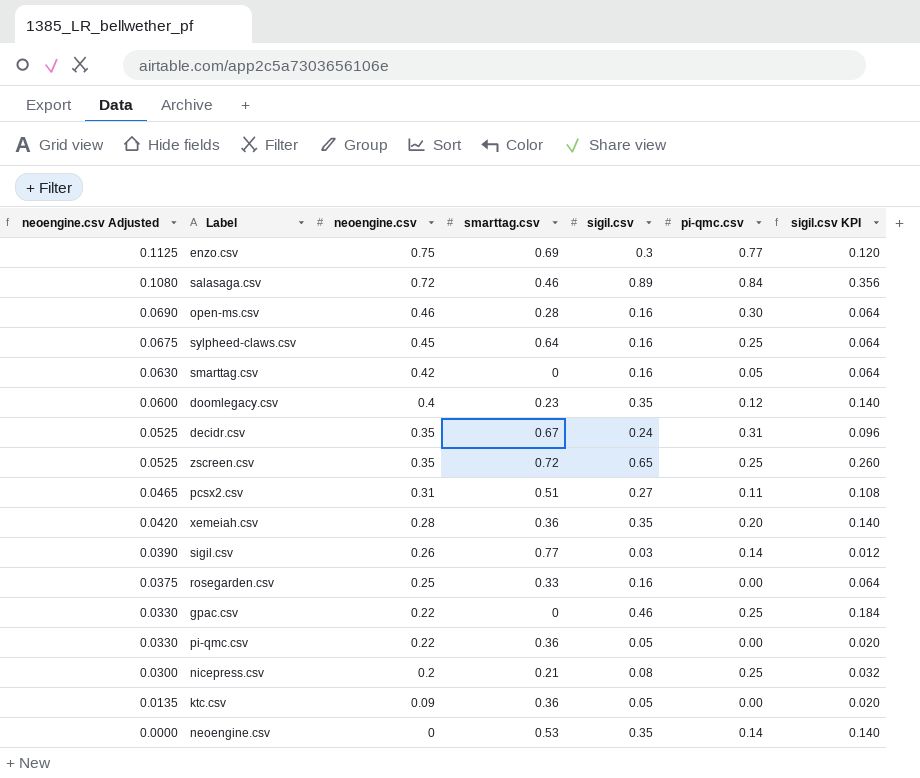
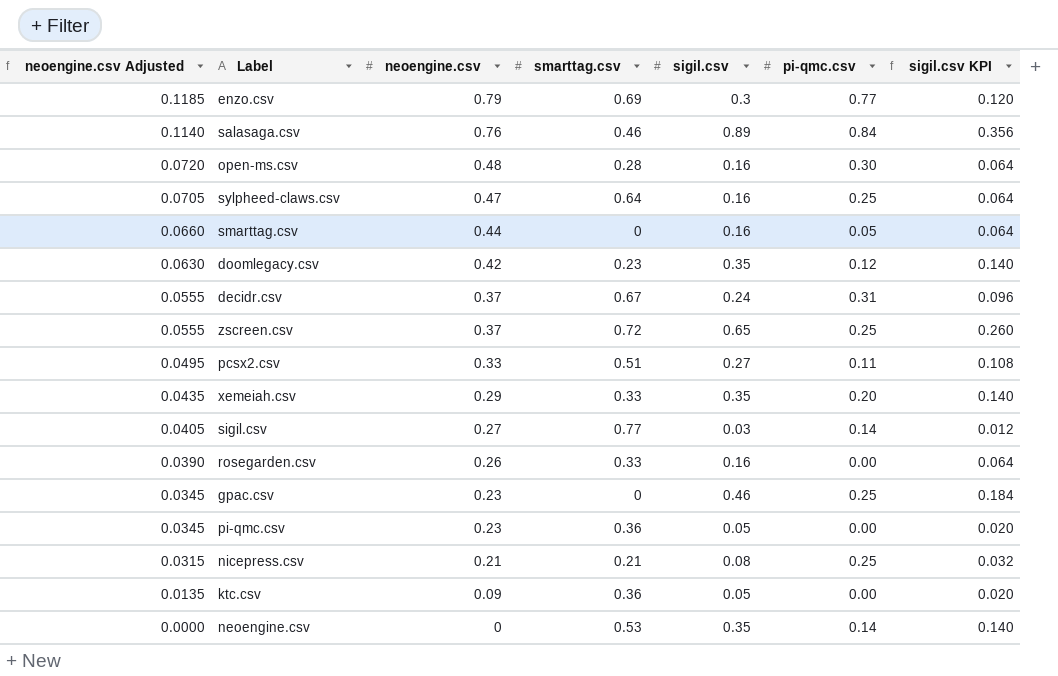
enzo.csv | neoengine.csv Adjusted: 0.1125 -> 0.1185
enzo.csv | neoengine.csv: 0.75 -> 0.79
salasaga.csv | neoengine.csv Adjusted: 0.1080 -> 0.1140
salasaga.csv | neoengine.csv: 0.72 -> 0.76
open-ms.csv | neoengine.csv Adjusted: 0.0690 -> 0.0720
open-ms.csv | neoengine.csv: 0.46 -> 0.48
sylpheed-claws.csv | neoengine.csv Adjusted: 0.0675 -> 0.0705
sylpheed-claws.csv | neoengine.csv: 0.45 -> 0.47
smarttag.csv | neoengine.csv Adjusted: 0.0630 -> 0.0660
smarttag.csv | neoengine.csv: 0.42 -> 0.44
doomlegacy.csv | neoengine.csv Adjusted: 0.0600 -> 0.0630
doomlegacy.csv | neoengine.csv: 0.4 -> 0.42
decidr.csv | neoengine.csv Adjusted: 0.0525 -> 0.0555
decidr.csv | neoengine.csv: 0.35 -> 0.37
zscreen.csv | neoengine.csv Adjusted: 0.0525 -> 0.0555
zscreen.csv | neoengine.csv: 0.35 -> 0.37
pcsx2.csv | neoengine.csv Adjusted: 0.0465 -> 0.0495
pcsx2.csv | neoengine.csv: 0.31 -> 0.33
xemeiah.csv | neoengine.csv Adjusted: 0.0420 -> 0.0435
xemeiah.csv | neoengine.csv: 0.28 -> 0.29
xemeiah.csv | smarttag.csv: 0.36 -> 0.33
sigil.csv | neoengine.csv Adjusted: 0.0390 -> 0.0405
sigil.csv | neoengine.csv: 0.26 -> 0.27
rosegarden.csv | neoengine.csv Adjusted: 0.0375 -> 0.0390
rosegarden.csv | neoengine.csv: 0.25 -> 0.26
gpac.csv | neoengine.csv Adjusted: 0.0330 -> 0.0345
gpac.csv | neoengine.csv: 0.22 -> 0.23
pi-qmc.csv | neoengine.csv Adjusted: 0.0330 -> 0.0345
pi-qmc.csv | neoengine.csv: 0.22 -> 0.23
nicepress.csv | neoengine.csv Adjusted: 0.0300 -> 0.0315
nicepress.csv | neoengine.csv: 0.2 -> 0.21

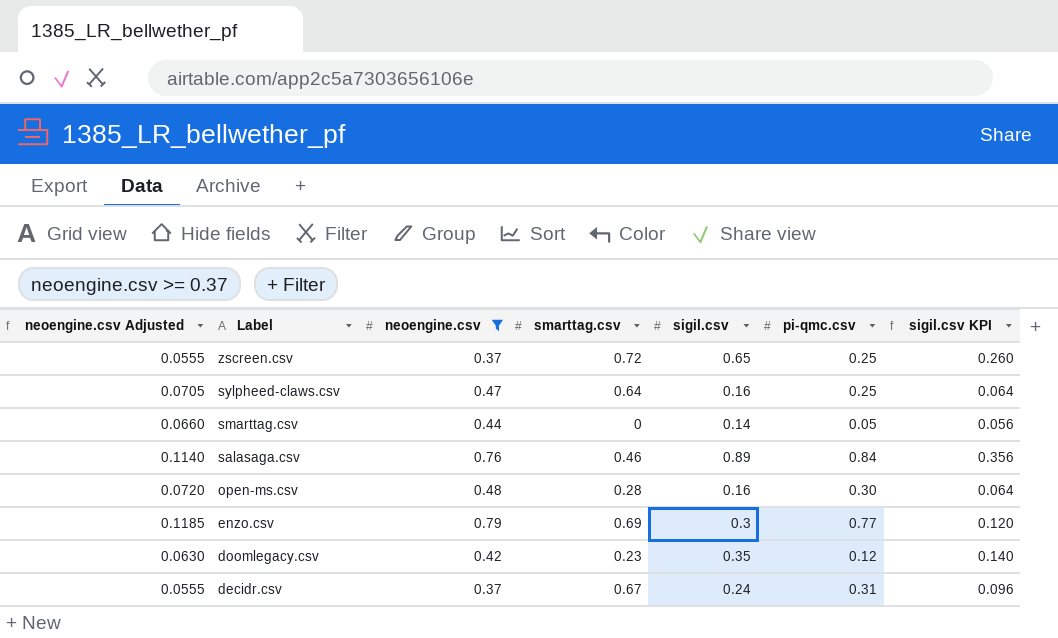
filter: none -> neoengine.csv >= 0.37
row order: neoengine.csv Adjusted descending -> Label descending
smarttag.csv | sigil.csv: 0.16 -> 0.14
smarttag.csv | sigil.csv KPI: 0.064 -> 0.056

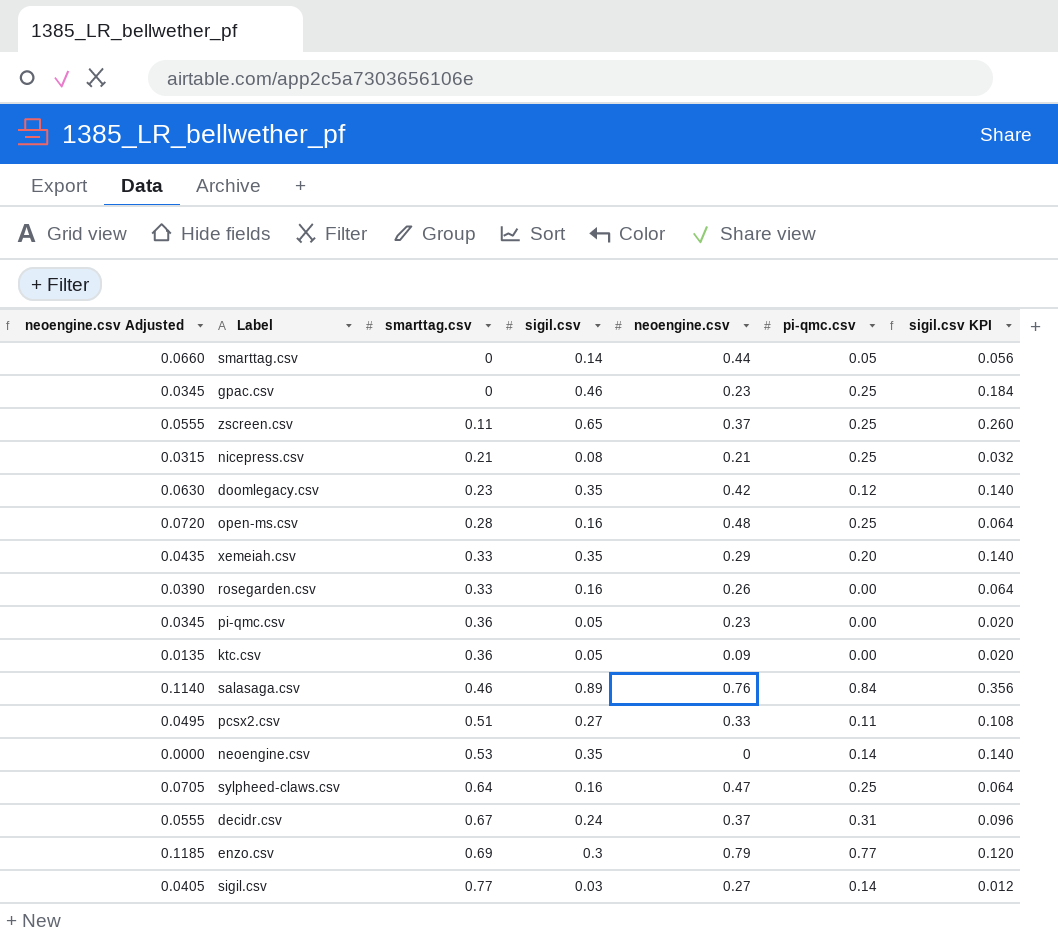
filter: neoengine.csv >= 0.37 -> none
row order: Label descending -> smarttag.csv ascending
column neoengine.csv | position: 3 -> 5
zscreen.csv | smarttag.csv: 0.72 -> 0.11
open-ms.csv | pi-qmc.csv: 0.30 -> 0.25

